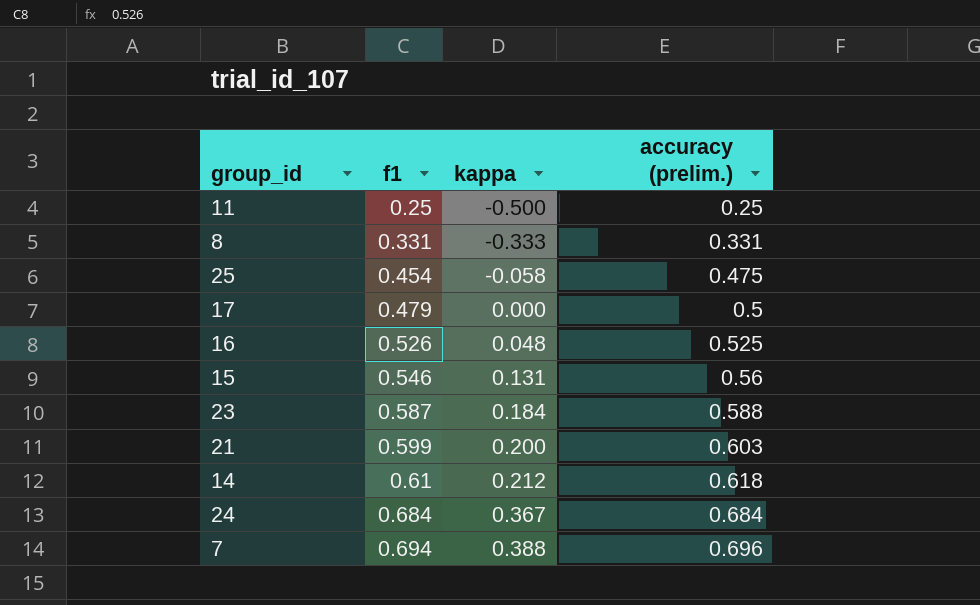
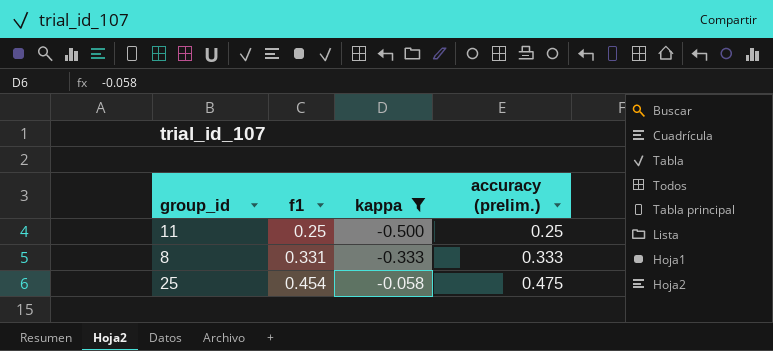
filter: none -> kappa <= -0.058
8 | accuracy (prelim.): 0.331 -> 0.333

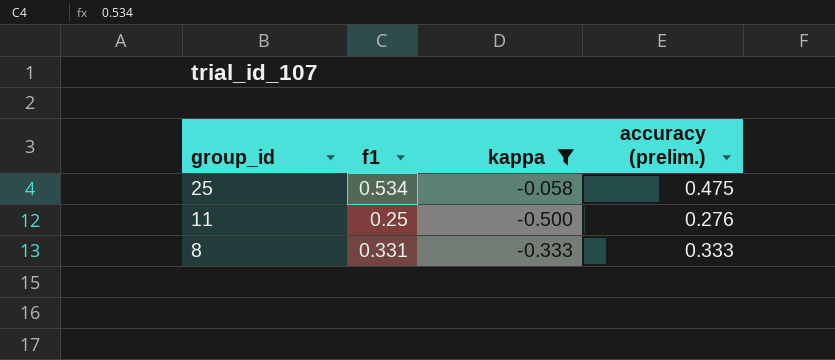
row order: f1 ascending -> group_id descending
25 | f1: 0.454 -> 0.534
11 | accuracy (prelim.): 0.25 -> 0.276

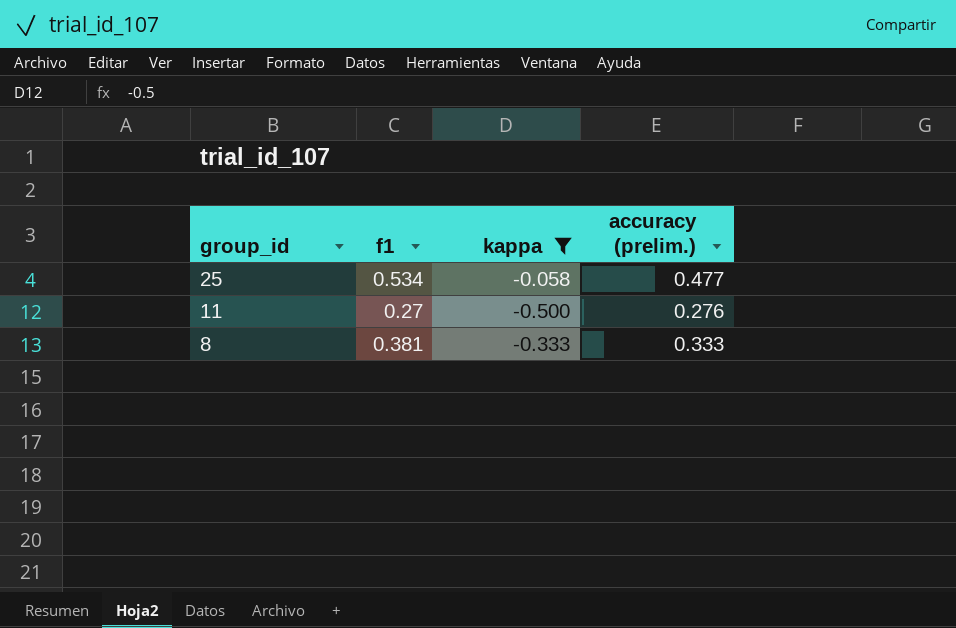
25 | accuracy (prelim.): 0.475 -> 0.477
11 | f1: 0.25 -> 0.27
8 | f1: 0.331 -> 0.381

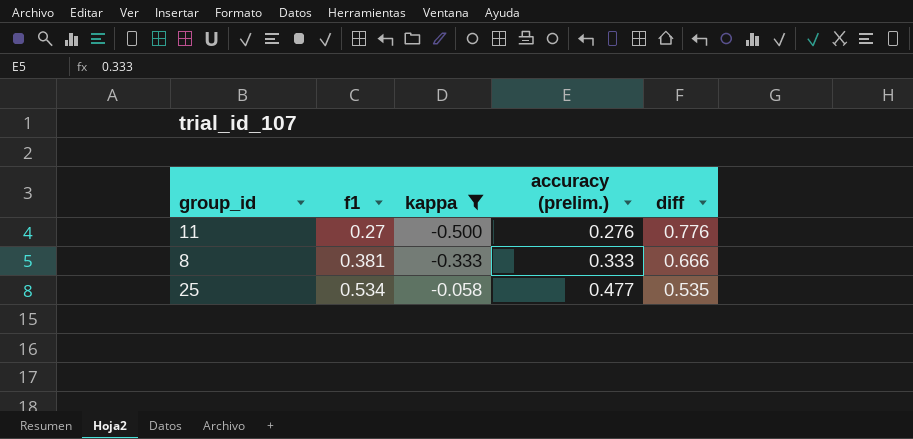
row order: group_id descending -> f1 ascending
column diff | formula: none -> [accuracy (prelim.)] - [kappa]

